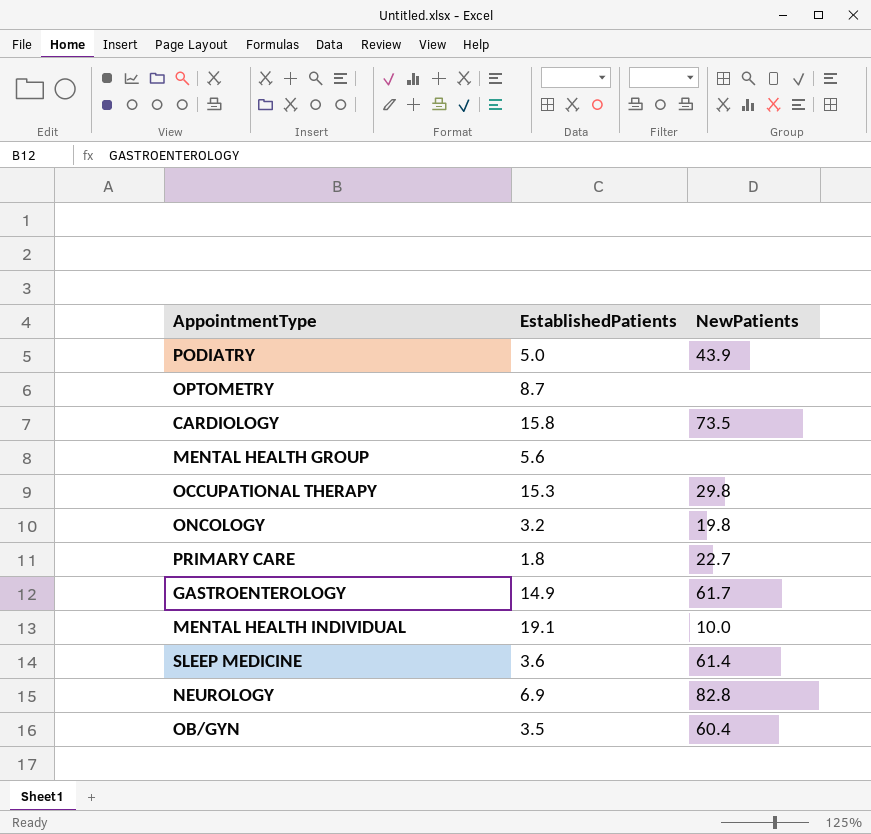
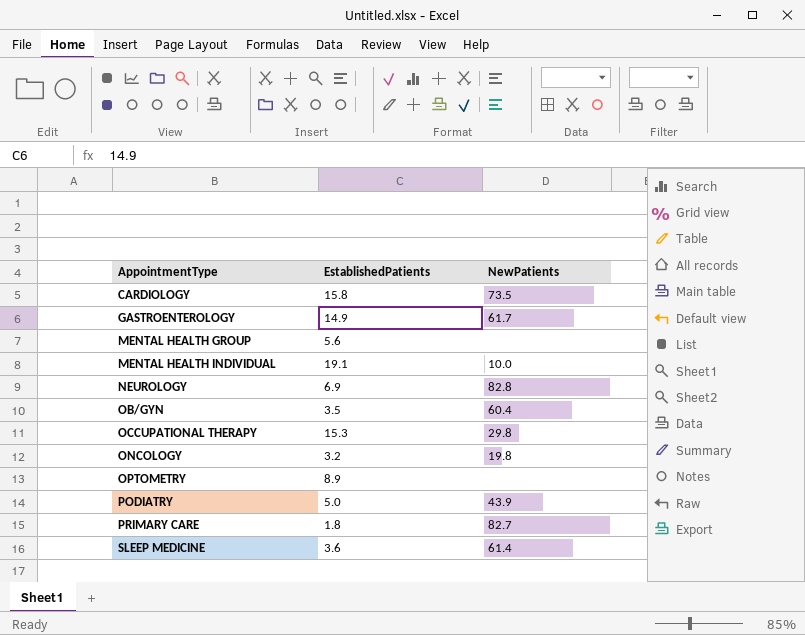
row order: none -> AppointmentType ascending
OPTOMETRY | EstablishedPatients: 8.7 -> 8.9
PRIMARY CARE | NewPatients: 22.7 -> 82.7

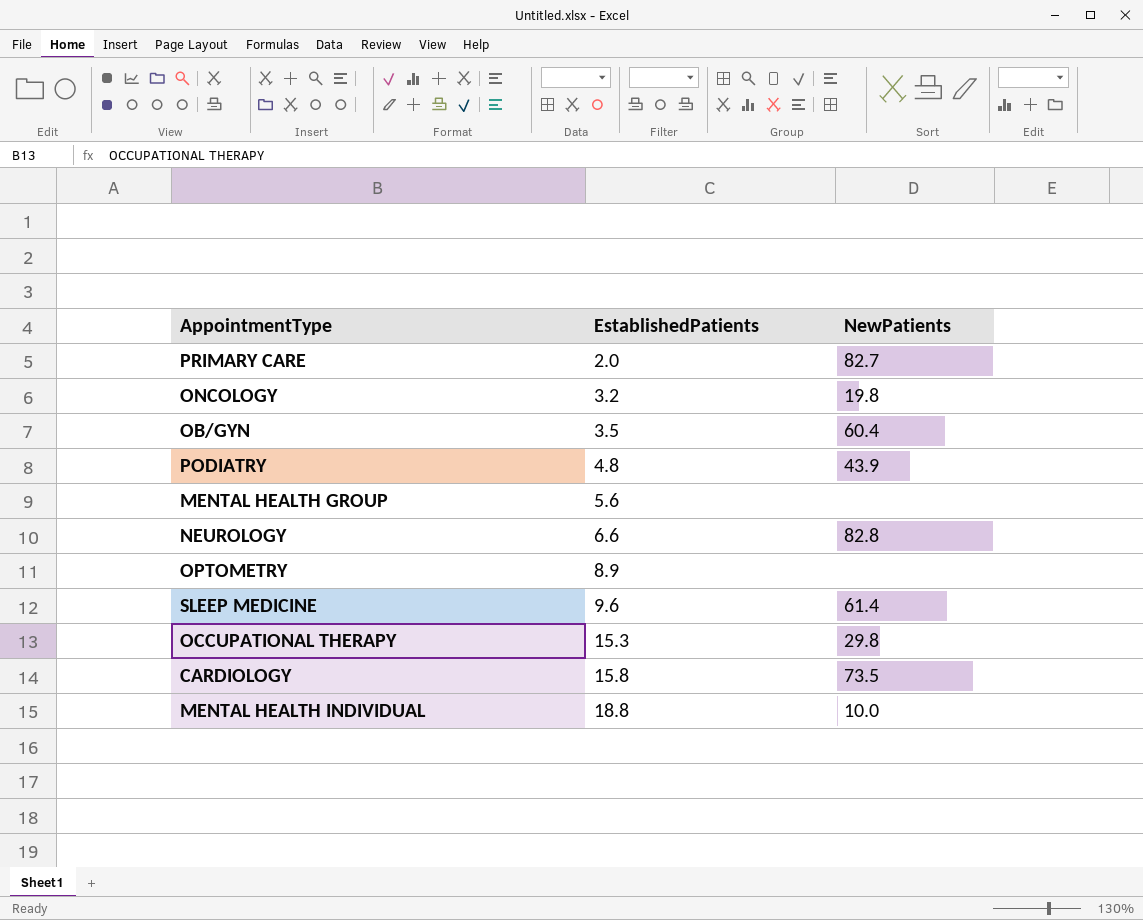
row order: AppointmentType ascending -> EstablishedPatients ascending
row GASTROENTEROLOGY: 14.9 | 61.7 -> none
PRIMARY CARE | EstablishedPatients: 1.8 -> 2.0
PODIATRY | EstablishedPatients: 5.0 -> 4.8
NEUROLOGY | EstablishedPatients: 6.9 -> 6.6
SLEEP MEDICINE | EstablishedPatients: 3.6 -> 9.6
MENTAL HEALTH INDIVIDUAL | EstablishedPatients: 19.1 -> 18.8

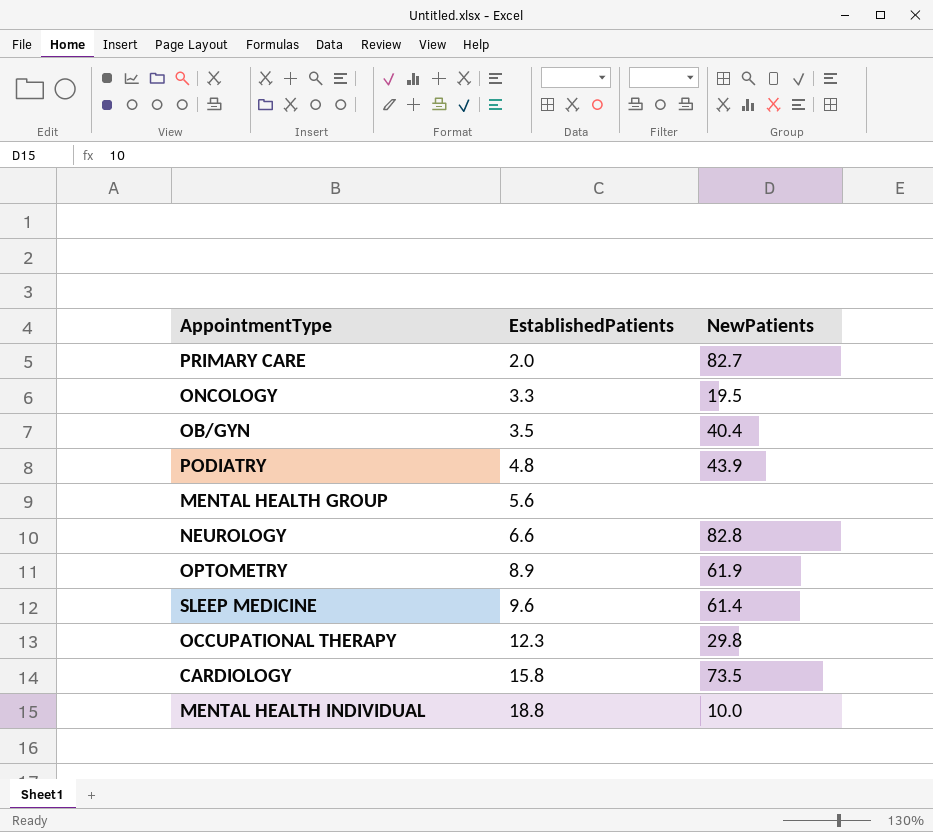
ONCOLOGY | EstablishedPatients: 3.2 -> 3.3
ONCOLOGY | NewPatients: 19.8 -> 19.5
OB/GYN | NewPatients: 60.4 -> 40.4
OPTOMETRY | NewPatients: none -> 61.9
OCCUPATIONAL THERAPY | EstablishedPatients: 15.3 -> 12.3

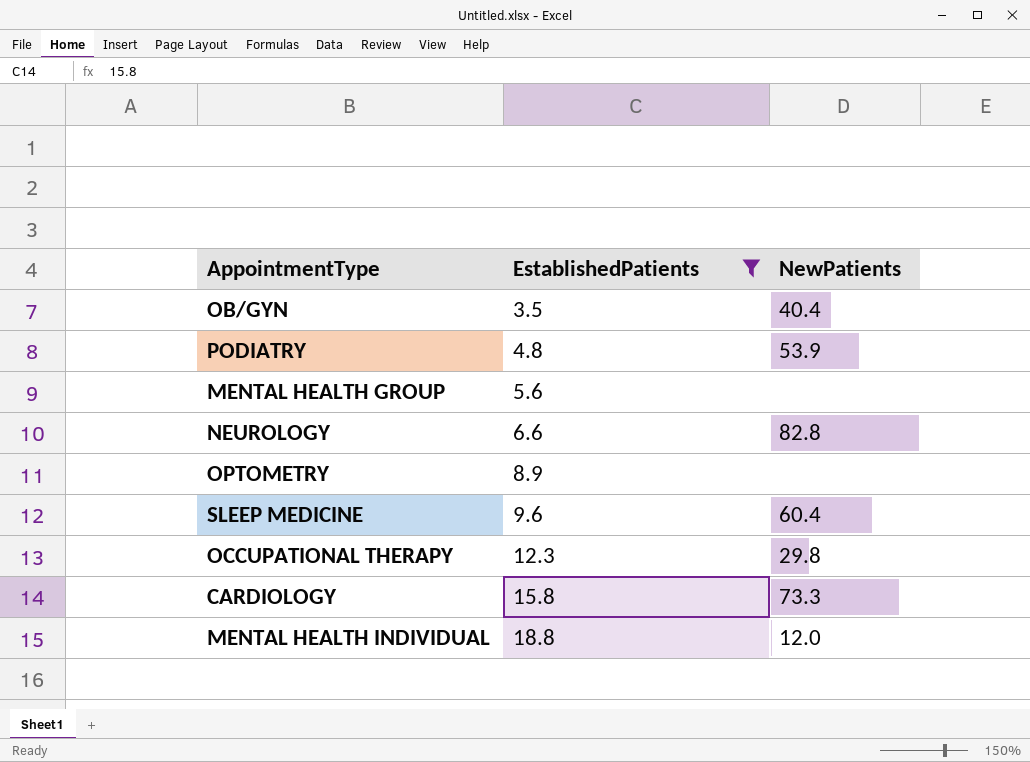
filter: none -> EstablishedPatients >= 3.5
PODIATRY | NewPatients: 43.9 -> 53.9
OPTOMETRY | NewPatients: 61.9 -> none
SLEEP MEDICINE | NewPatients: 61.4 -> 60.4
CARDIOLOGY | NewPatients: 73.5 -> 73.3
MENTAL HEALTH INDIVIDUAL | NewPatients: 10.0 -> 12.0

